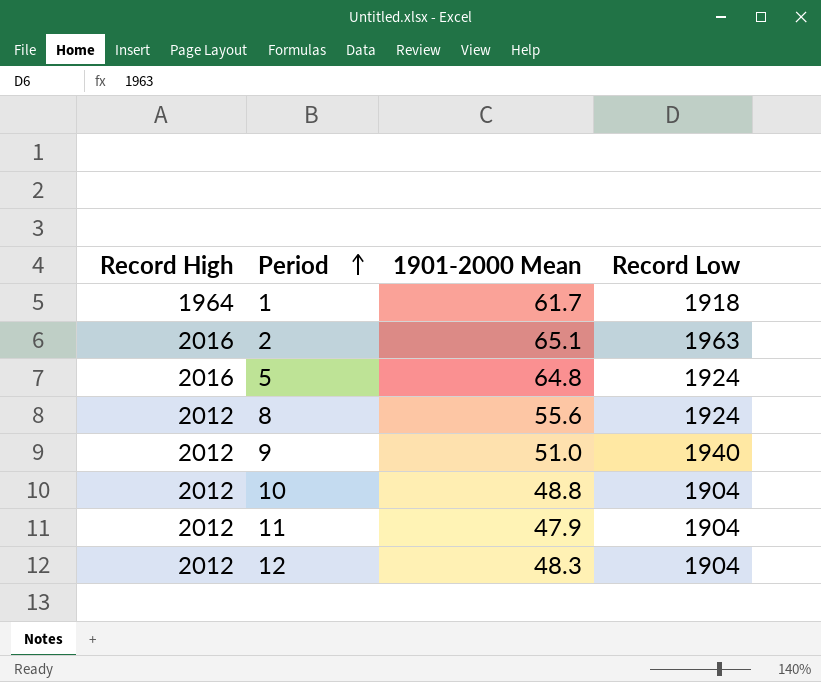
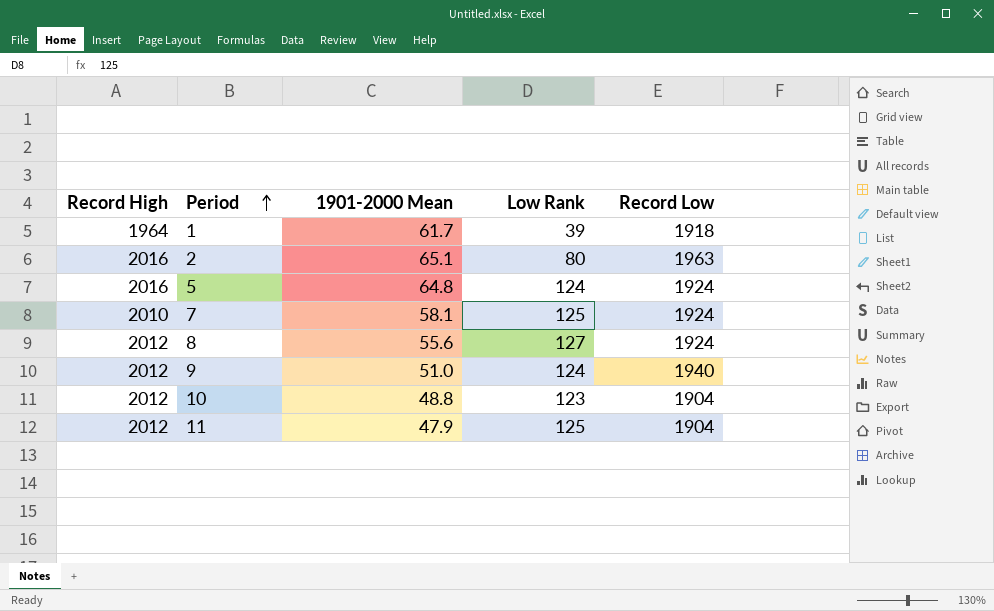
column Low Rank | position: none -> 4
row 12: 2012 | 48.3 | 1904 -> none
row 7: none -> 2010 | 58.1 | 125 | 1924

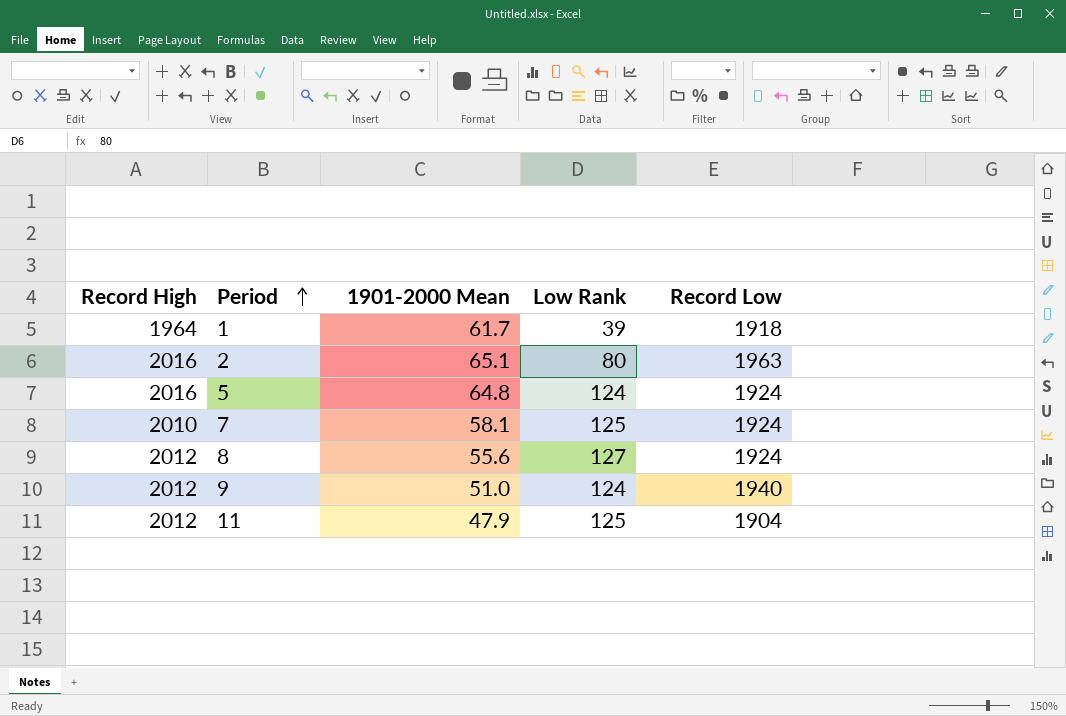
row 10: 2012 | 48.8 | 123 | 1904 -> none

